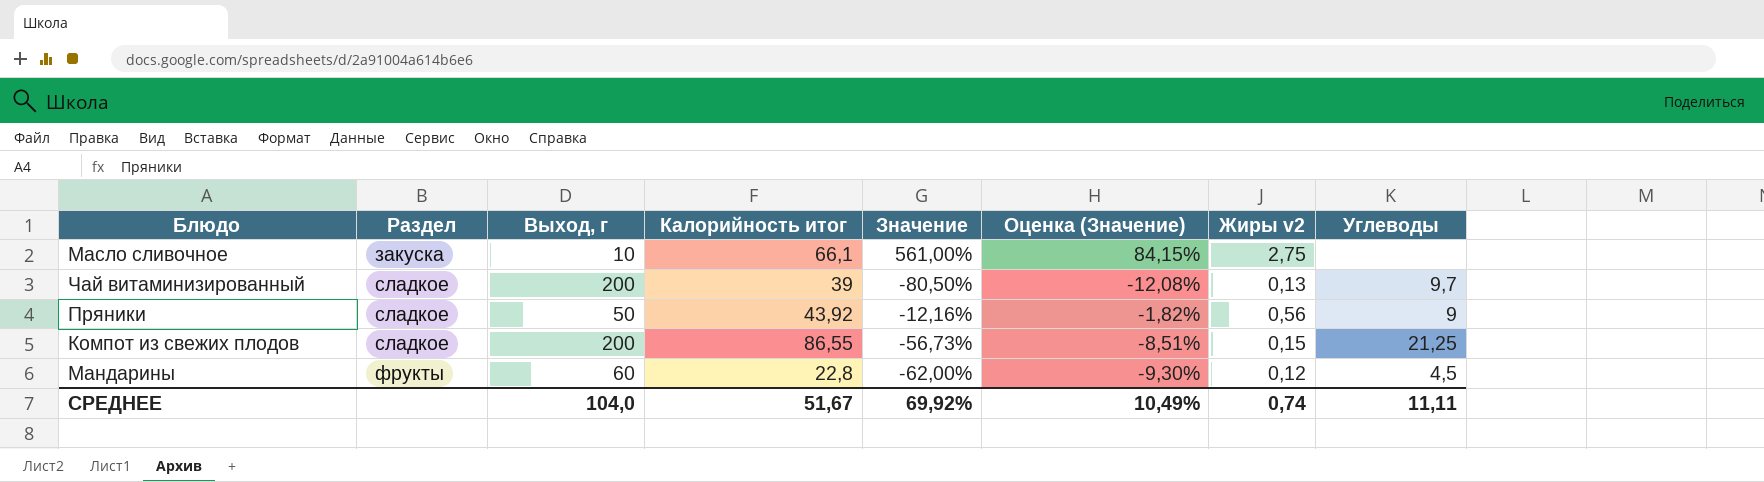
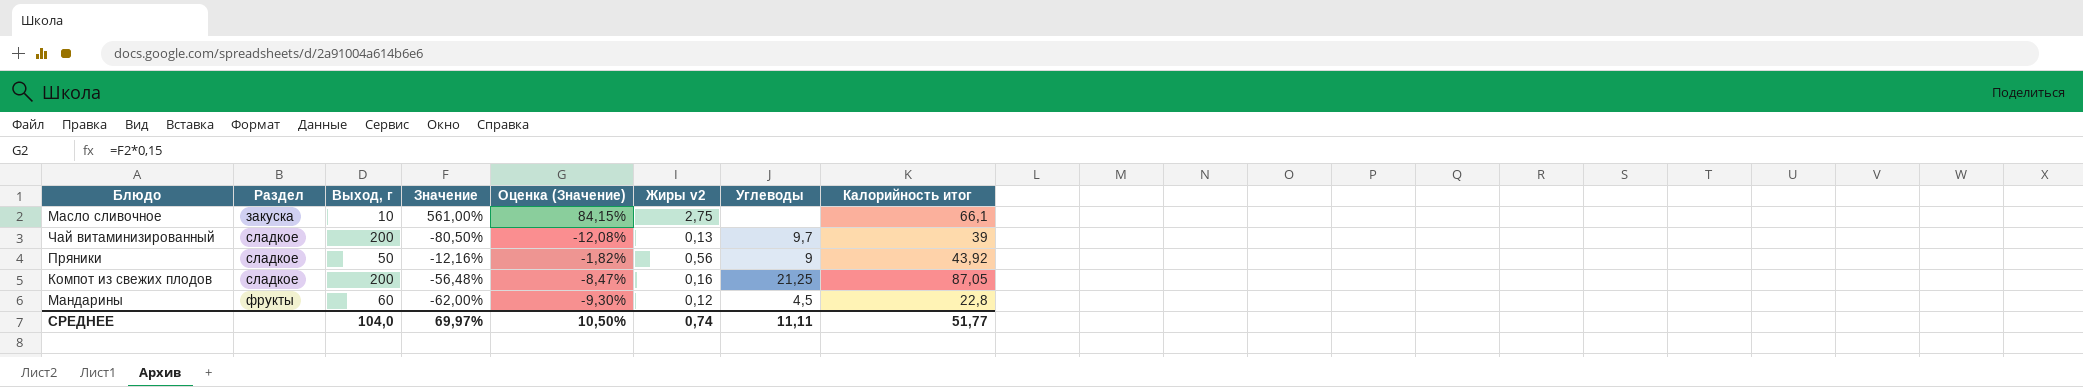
column Калорийность итог | position: 4 -> 8
Компот из свежих плодов | Значение: -56,73% -> -56,48%
Компот из свежих плодов | Оценка (Значение): -8,51% -> -8,47%
Компот из свежих плодов | Жиры v2: 0,15 -> 0,16
Компот из свежих плодов | Калорийность итог: 86,55 -> 87,05
СРЕДНЕЕ | Значение: 69,92% -> 69,97%
СРЕДНЕЕ | Оценка (Значение): 10,49% -> 10,50%
СРЕДНЕЕ | Калорийность итог: 51,67 -> 51,77

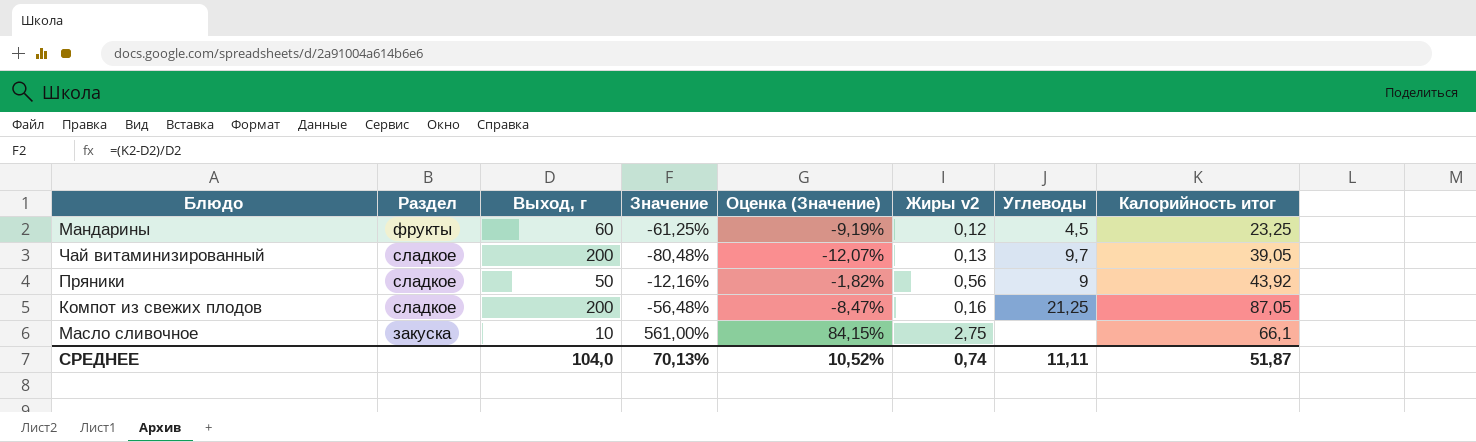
row order: Раздел ascending -> Раздел descending
Мандарины | Значение: -62,00% -> -61,25%
Мандарины | Оценка (Значение): -9,30% -> -9,19%
Мандарины | Калорийность итог: 22,8 -> 23,25
Чай витаминизированный | Значение: -80,50% -> -80,48%
Чай витаминизированный | Оценка (Значение): -12,08% -> -12,07%
Чай витаминизированный | Калорийность итог: 39 -> 39,05
СРЕДНЕЕ | Значение: 69,97% -> 70,13%
СРЕДНЕЕ | Оценка (Значение): 10,50% -> 10,52%
СРЕДНЕЕ | Калорийность итог: 51,77 -> 51,87

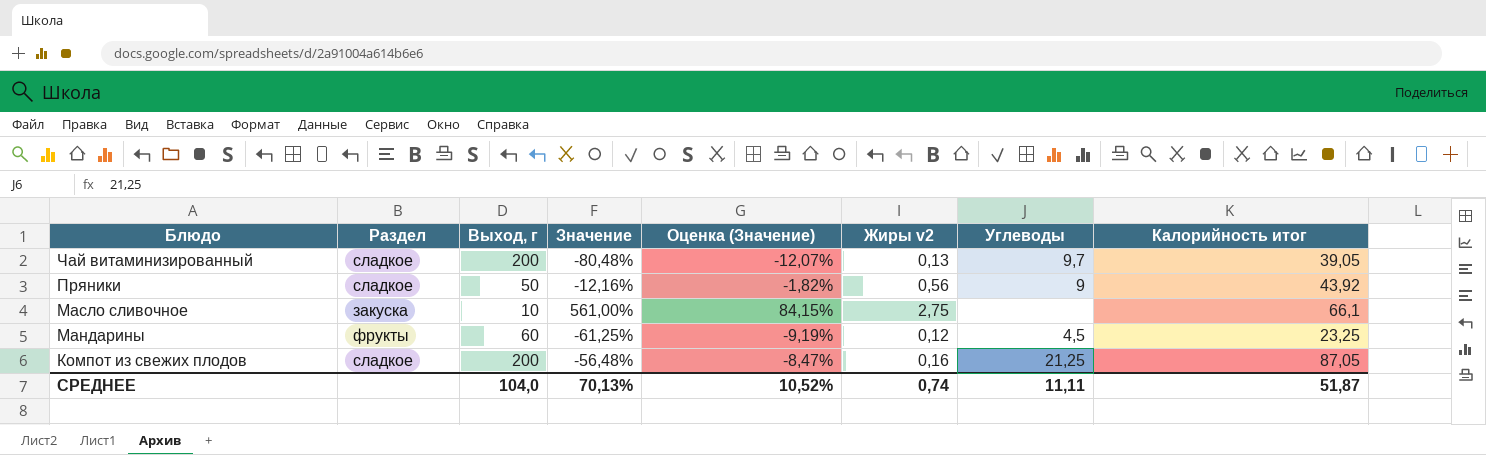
row order: Раздел descending -> Блюдо descending

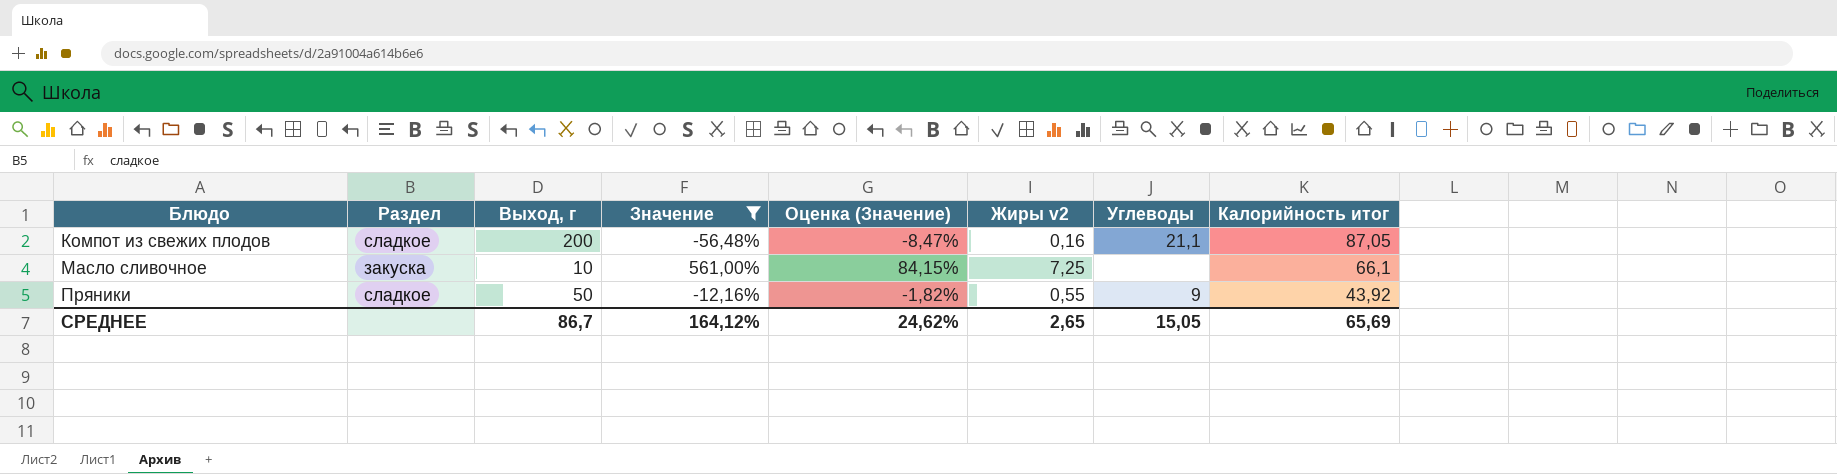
filter: none -> Значение >= -56,48%
row order: Блюдо descending -> Блюдо ascending
Компот из свежих плодов | Углеводы: 21,25 -> 21,1
Масло сливочное | Жиры v2: 2,75 -> 7,25
Пряники | Жиры v2: 0,56 -> 0,55
СРЕДНЕЕ | Выход, г: 104,0 -> 86,7
СРЕДНЕЕ | Значение: 70,13% -> 164,12%
СРЕДНЕЕ | Оценка (Значение): 10,52% -> 24,62%
СРЕДНЕЕ | Жиры v2: 0,74 -> 2,65
СРЕДНЕЕ | Углеводы: 11,11 -> 15,05
СРЕДНЕЕ | Калорийность итог: 51,87 -> 65,69

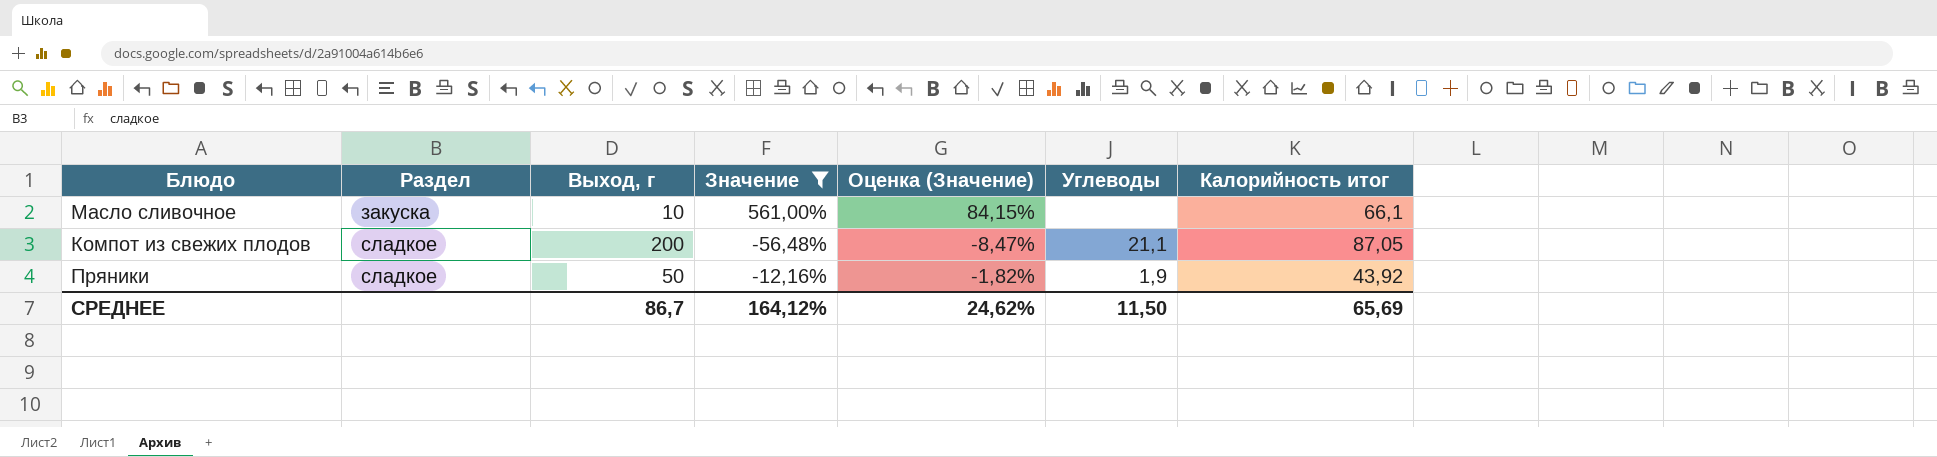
row order: Блюдо ascending -> Раздел ascending
column Жиры v2 | position: 6 -> none
Пряники | Углеводы: 9 -> 1,9
СРЕДНЕЕ | Углеводы: 15,05 -> 11,50

